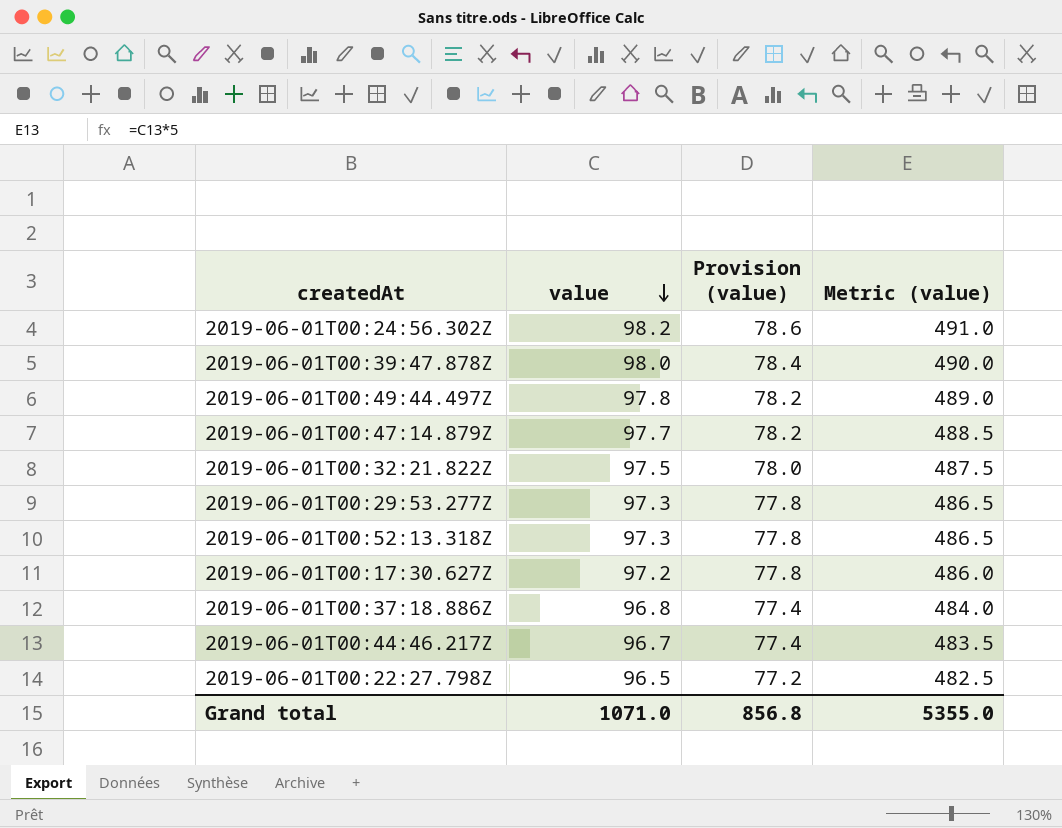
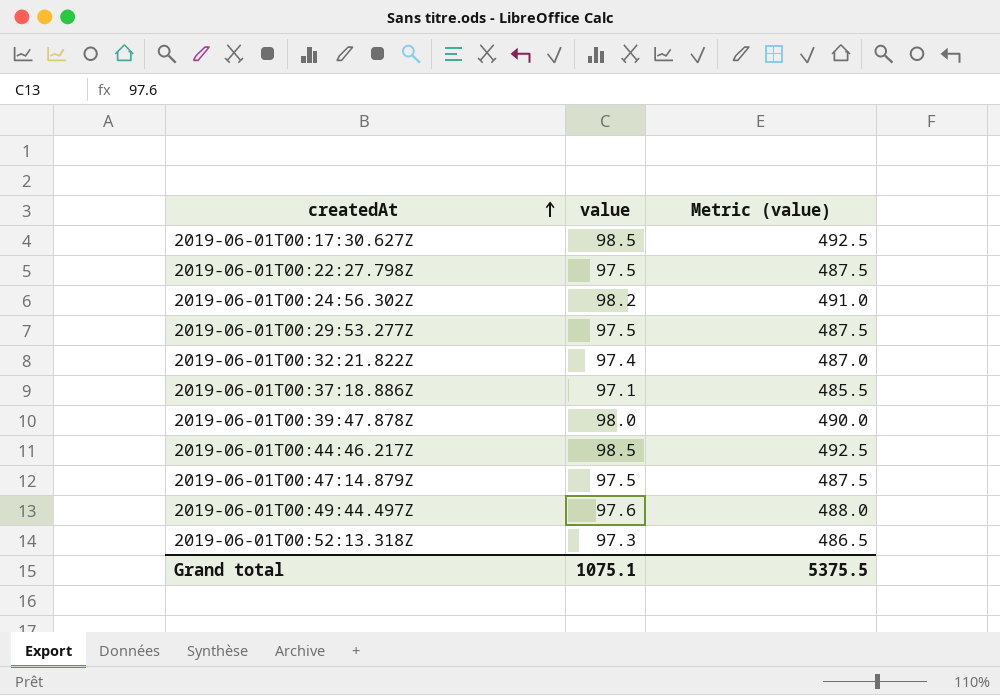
row order: value descending -> createdAt ascending
column Provision (value) | formula: [value] * 0.8 -> none
2019-06-01T00:17:30.627Z | value: 97.2 -> 98.5
2019-06-01T00:17:30.627Z | Metric (value): 486.0 -> 492.5
2019-06-01T00:22:27.798Z | value: 96.5 -> 97.5
2019-06-01T00:22:27.798Z | Metric (value): 482.5 -> 487.5
2019-06-01T00:29:53.277Z | value: 97.3 -> 97.5
2019-06-01T00:29:53.277Z | Metric (value): 486.5 -> 487.5
2019-06-01T00:32:21.822Z | value: 97.5 -> 97.4
2019-06-01T00:32:21.822Z | Metric (value): 487.5 -> 487.0
2019-06-01T00:37:18.886Z | value: 96.8 -> 97.1
2019-06-01T00:37:18.886Z | Metric (value): 484.0 -> 485.5
2019-06-01T00:44:46.217Z | value: 96.7 -> 98.5
2019-06-01T00:44:46.217Z | Metric (value): 483.5 -> 492.5
2019-06-01T00:47:14.879Z | value: 97.7 -> 97.5
2019-06-01T00:47:14.879Z | Metric (value): 488.5 -> 487.5
2019-06-01T00:49:44.497Z | value: 97.8 -> 97.6
2019-06-01T00:49:44.497Z | Metric (value): 489.0 -> 488.0
Grand total | value: 1071.0 -> 1075.1
Grand total | Metric (value): 5355.0 -> 5375.5

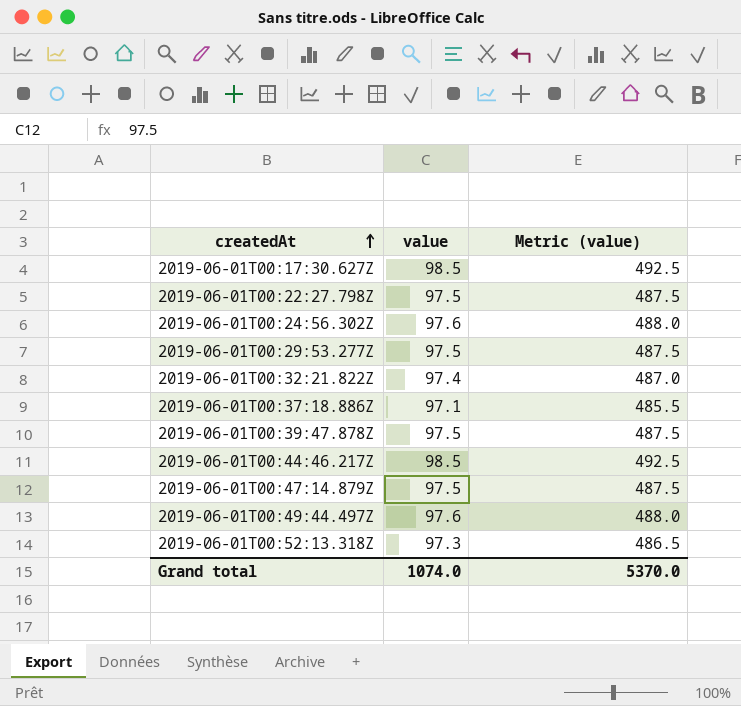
2019-06-01T00:24:56.302Z | value: 98.2 -> 97.6
2019-06-01T00:24:56.302Z | Metric (value): 491.0 -> 488.0
2019-06-01T00:39:47.878Z | value: 98.0 -> 97.5
2019-06-01T00:39:47.878Z | Metric (value): 490.0 -> 487.5
Grand total | value: 1075.1 -> 1074.0
Grand total | Metric (value): 5375.5 -> 5370.0

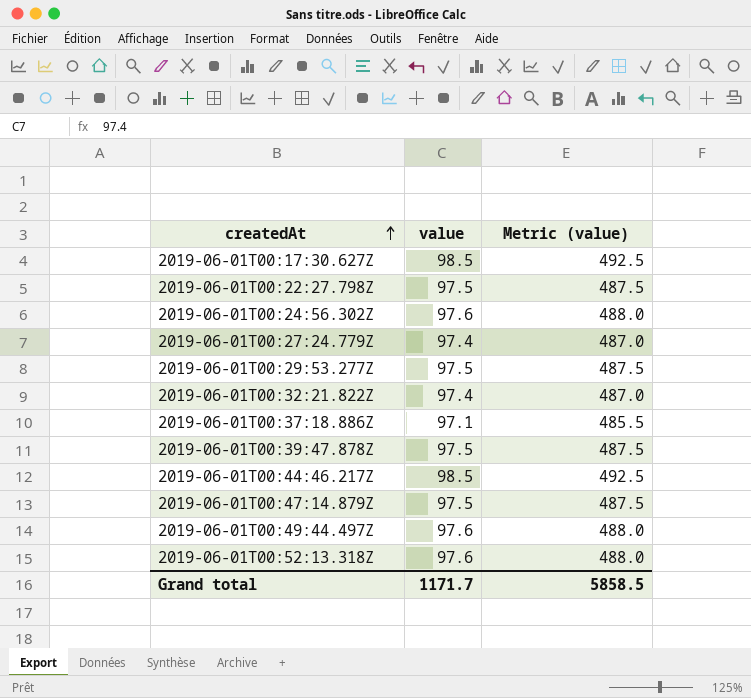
row 2019-06-01T00:27:24.779Z: none -> 97.4 | 487.0
2019-06-01T00:52:13.318Z | value: 97.3 -> 97.6
2019-06-01T00:52:13.318Z | Metric (value): 486.5 -> 488.0
Grand total | value: 1074.0 -> 1171.7
Grand total | Metric (value): 5370.0 -> 5858.5

